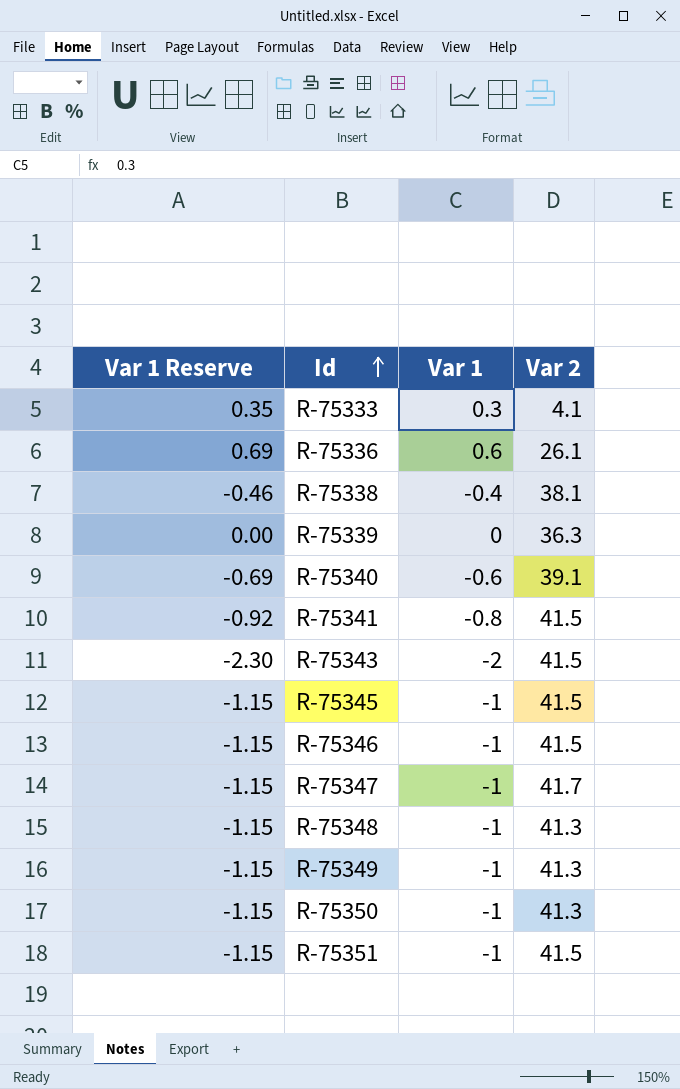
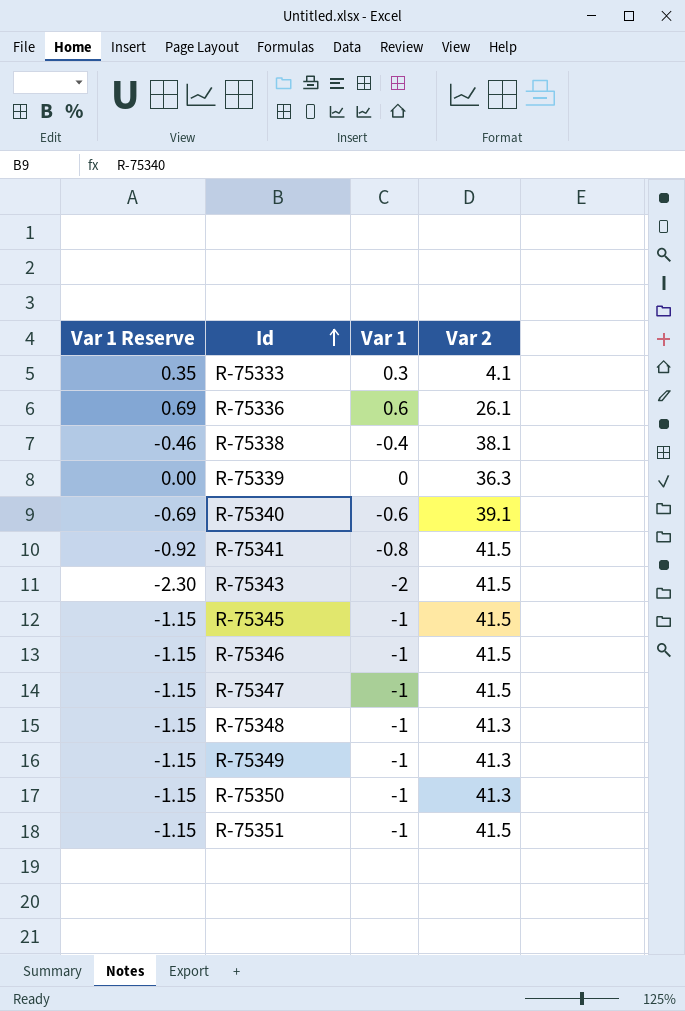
R-75347 | Var 2: 41.7 -> 41.5

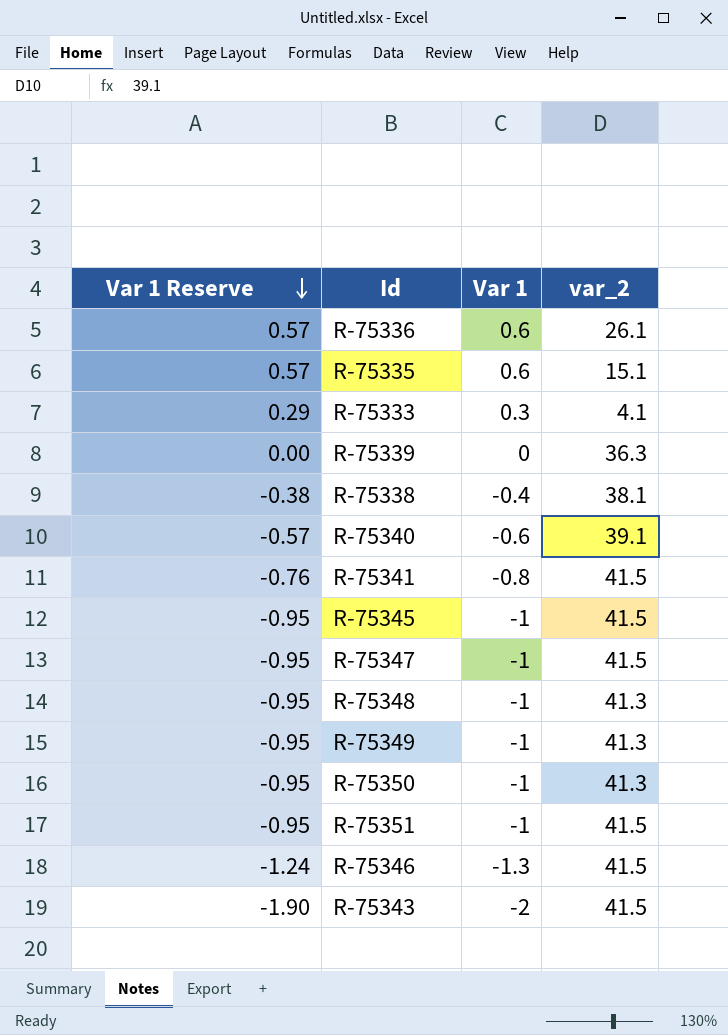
row order: Id ascending -> Var 1 Reserve descending
column Var 1 Reserve | formula: [Var 1] * 1.15 -> [Var 1] * 0.95
column name: Var 2 -> var_2
row R-75335: none -> 0.57 | 0.6 | 15.1
R-75346 | Var 1: -1 -> -1.3

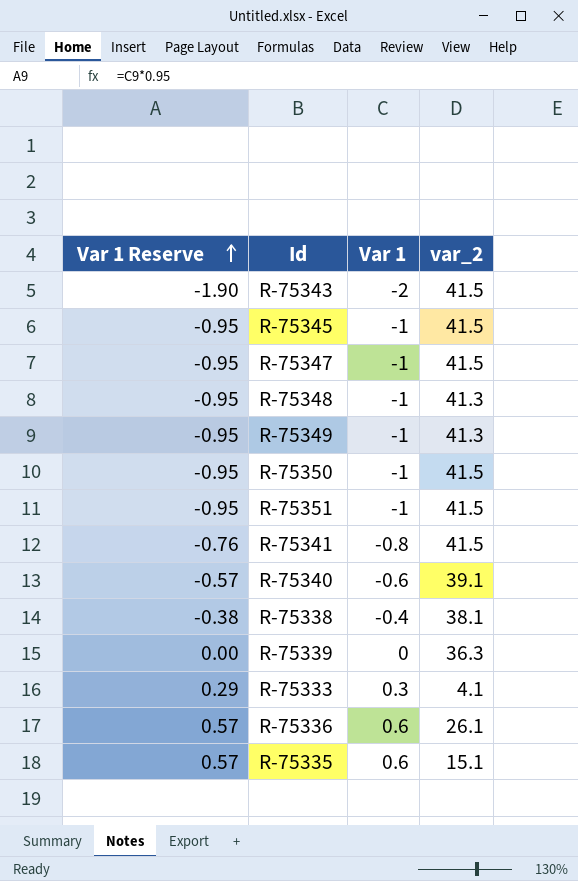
row order: Var 1 Reserve descending -> Var 1 Reserve ascending
row R-75346: -1.24 | -1.3 | 41.5 -> none
R-75350 | var_2: 41.3 -> 41.5

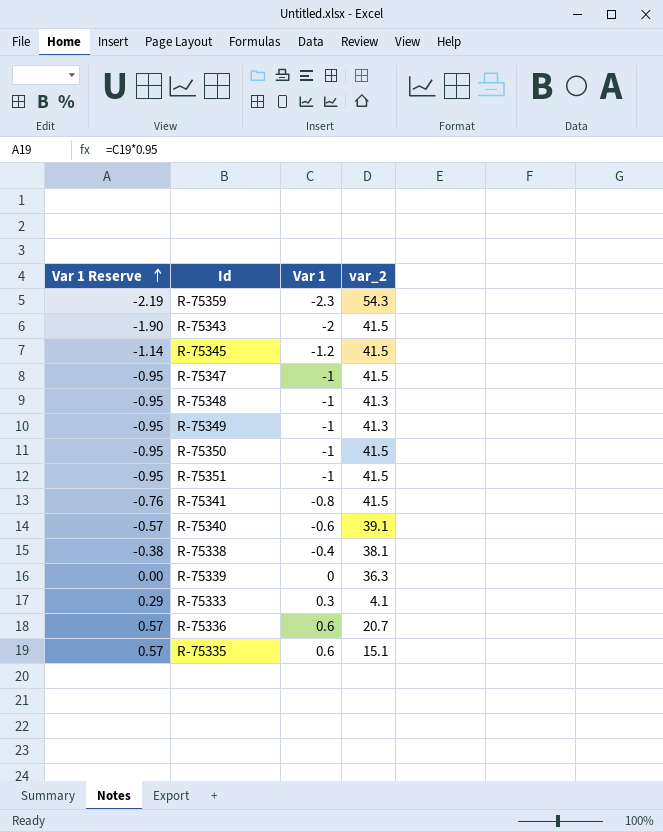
row R-75359: none -> -2.19 | -2.3 | 54.3
R-75345 | Var 1 Reserve: -0.95 -> -1.14
R-75345 | Var 1: -1 -> -1.2
R-75336 | var_2: 26.1 -> 20.7

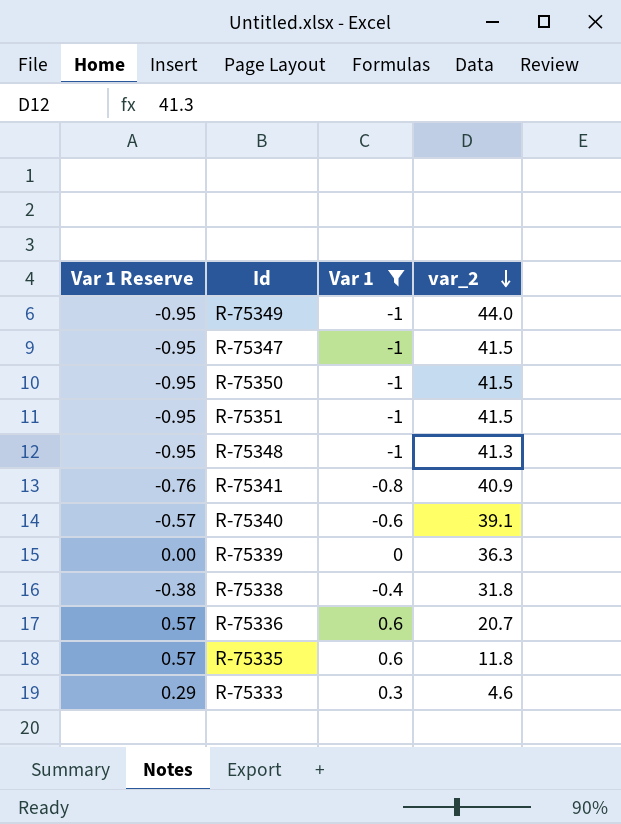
filter: none -> Var 1 >= -1
row order: Var 1 Reserve ascending -> var_2 descending
R-75349 | var_2: 41.3 -> 44.0
R-75341 | var_2: 41.5 -> 40.9
R-75338 | var_2: 38.1 -> 31.8
R-75335 | var_2: 15.1 -> 11.8
R-75333 | var_2: 4.1 -> 4.6

